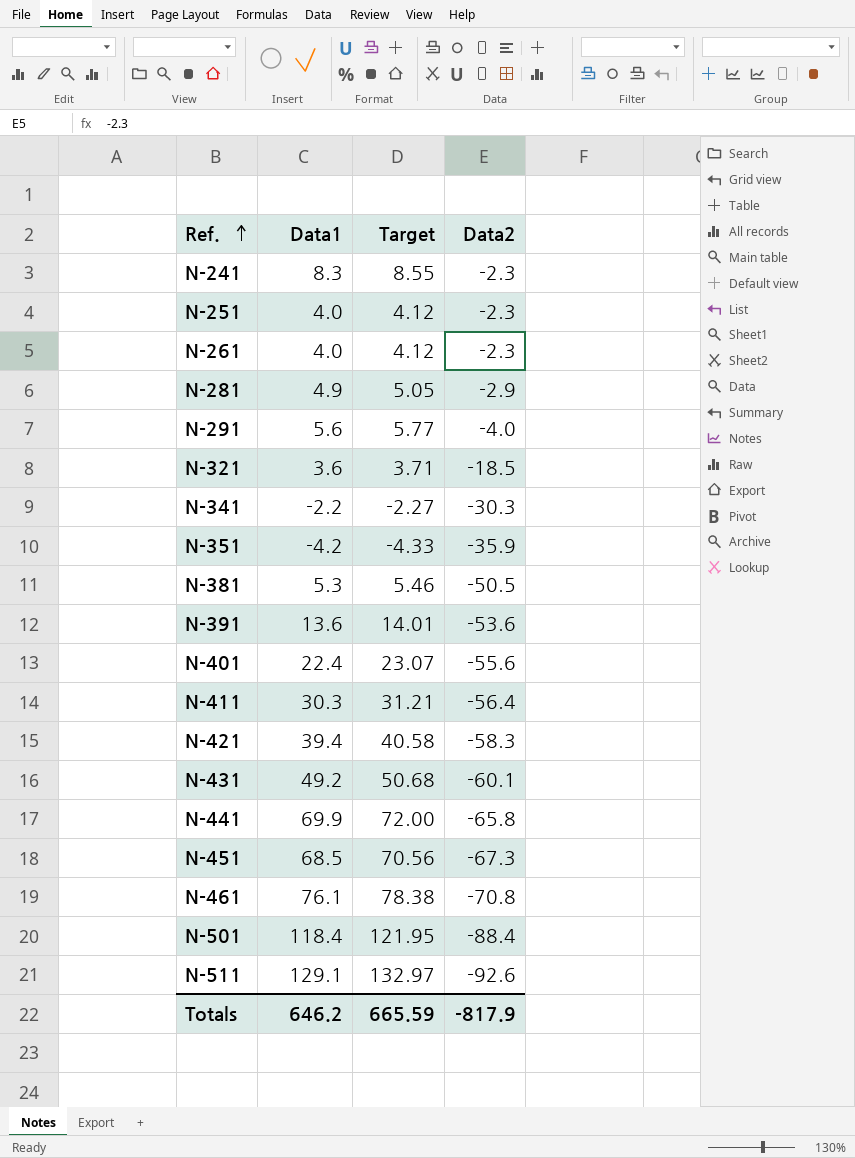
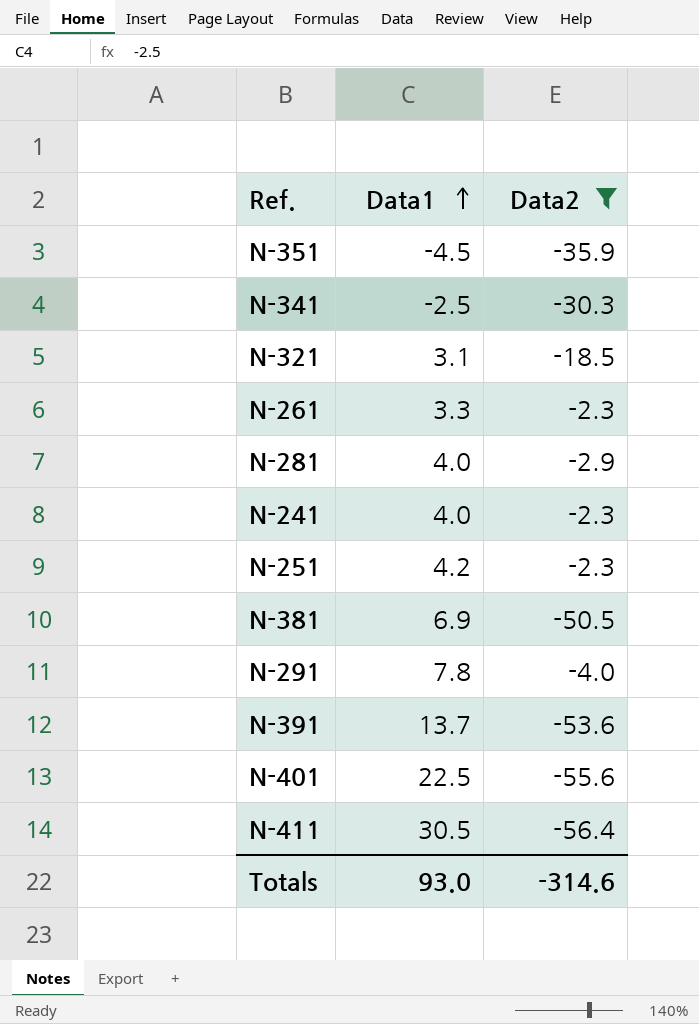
filter: none -> Data2 >= -56.4
row order: Ref. ascending -> Data1 ascending
column Target | formula: [Data1] * 1.03 -> none
N-351 | Data1: -4.2 -> -4.5
N-341 | Data1: -2.2 -> -2.5
N-321 | Data1: 3.6 -> 3.1
N-261 | Data1: 4.0 -> 3.3
N-281 | Data1: 4.9 -> 4.0
N-241 | Data1: 8.3 -> 4.0
N-251 | Data1: 4.0 -> 4.2
N-381 | Data1: 5.3 -> 6.9
N-291 | Data1: 5.6 -> 7.8
N-391 | Data1: 13.6 -> 13.7
N-401 | Data1: 22.4 -> 22.5
N-411 | Data1: 30.3 -> 30.5
Totals | Data1: 646.2 -> 93.0
Totals | Data2: -817.9 -> -314.6

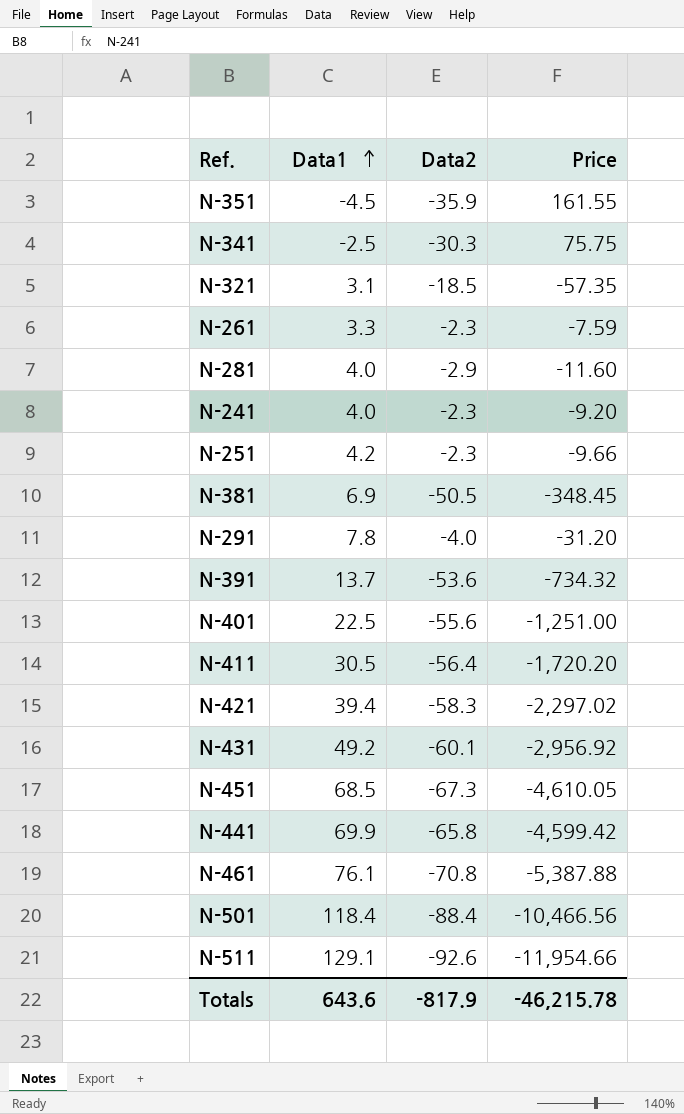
filter: Data2 >= -56.4 -> none
column Price | formula: none -> [Data1] * [Data2]
Totals | Data1: 93.0 -> 643.6
Totals | Data2: -314.6 -> -817.9

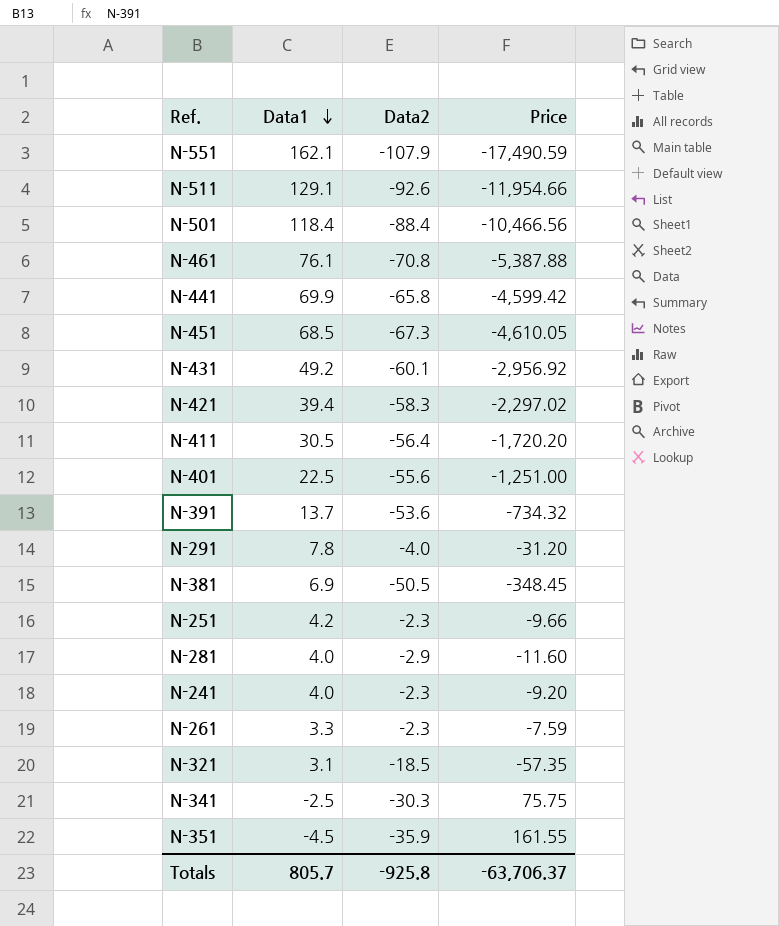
row order: Data1 ascending -> Data1 descending
row N-551: none -> 162.1 | -107.9 | -17,490.59
Totals | Data1: 643.6 -> 805.7
Totals | Data2: -817.9 -> -925.8
Totals | Price: -46,215.78 -> -63,706.37

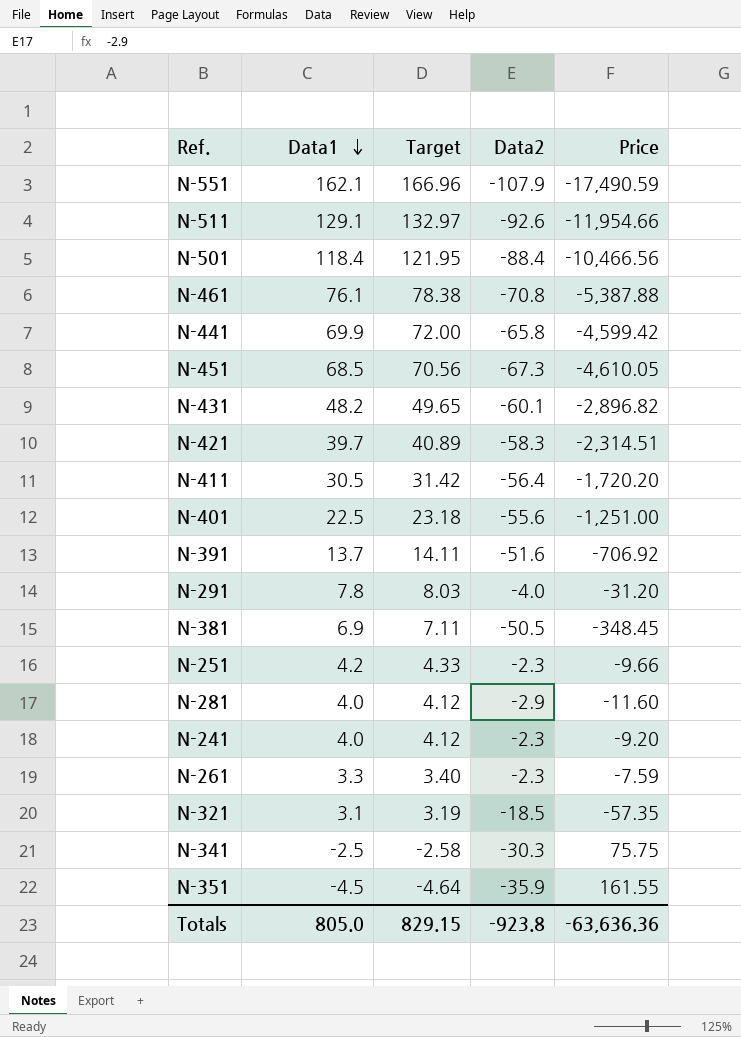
column Target | formula: none -> [Data1] * 1.03
N-431 | Data1: 49.2 -> 48.2
N-431 | Price: -2,956.92 -> -2,896.82
N-421 | Data1: 39.4 -> 39.7
N-421 | Price: -2,297.02 -> -2,314.51
N-391 | Data2: -53.6 -> -51.6
N-391 | Price: -734.32 -> -706.92
Totals | Data1: 805.7 -> 805.0
Totals | Data2: -925.8 -> -923.8
Totals | Price: -63,706.37 -> -63,636.36

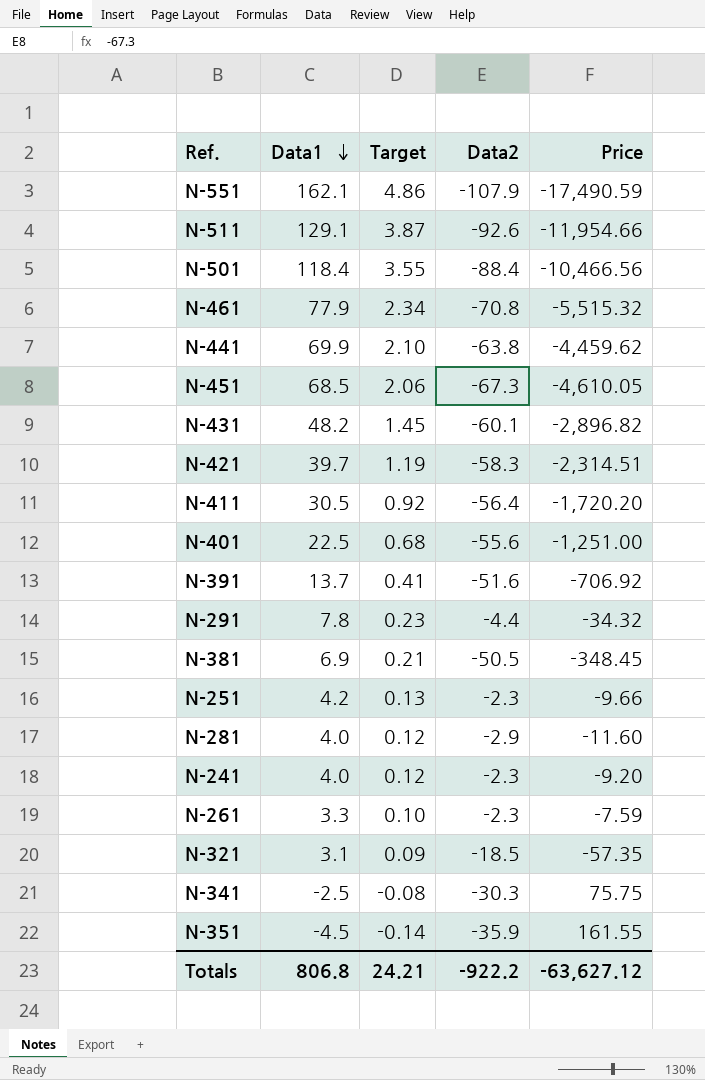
column Target | formula: [Data1] * 1.03 -> [Data1] * 0.03
N-461 | Data1: 76.1 -> 77.9
N-461 | Price: -5,387.88 -> -5,515.32
N-441 | Data2: -65.8 -> -63.8
N-441 | Price: -4,599.42 -> -4,459.62
N-291 | Data2: -4.0 -> -4.4
N-291 | Price: -31.20 -> -34.32
Totals | Data1: 805.0 -> 806.8
Totals | Target: 829.15 -> 24.21
Totals | Data2: -923.8 -> -922.2
Totals | Price: -63,636.36 -> -63,627.12

